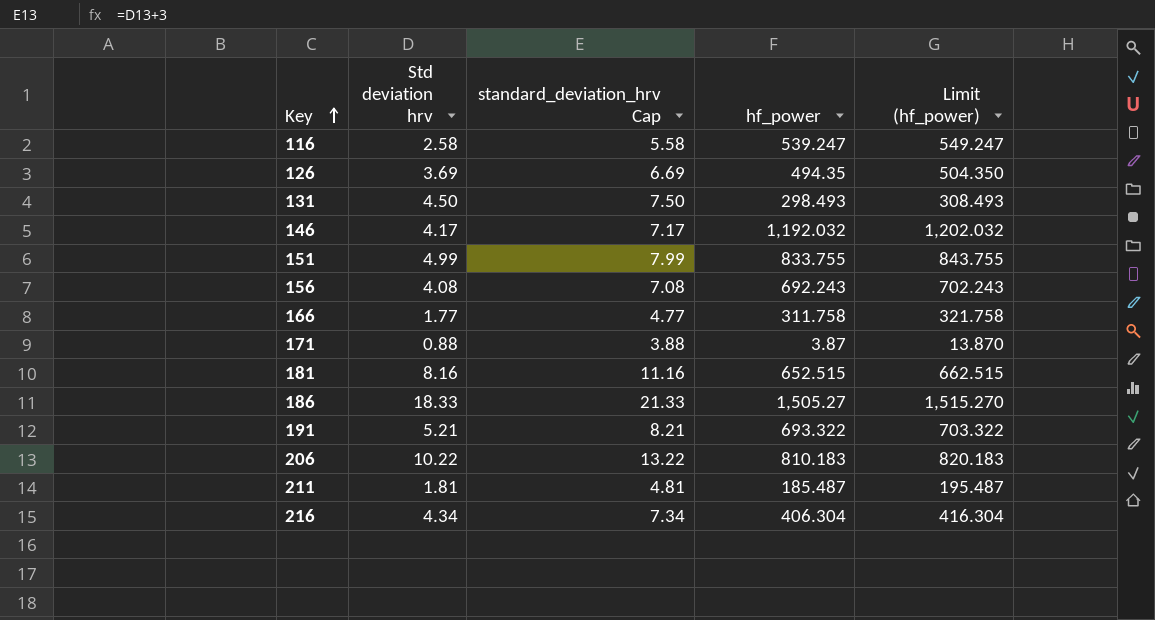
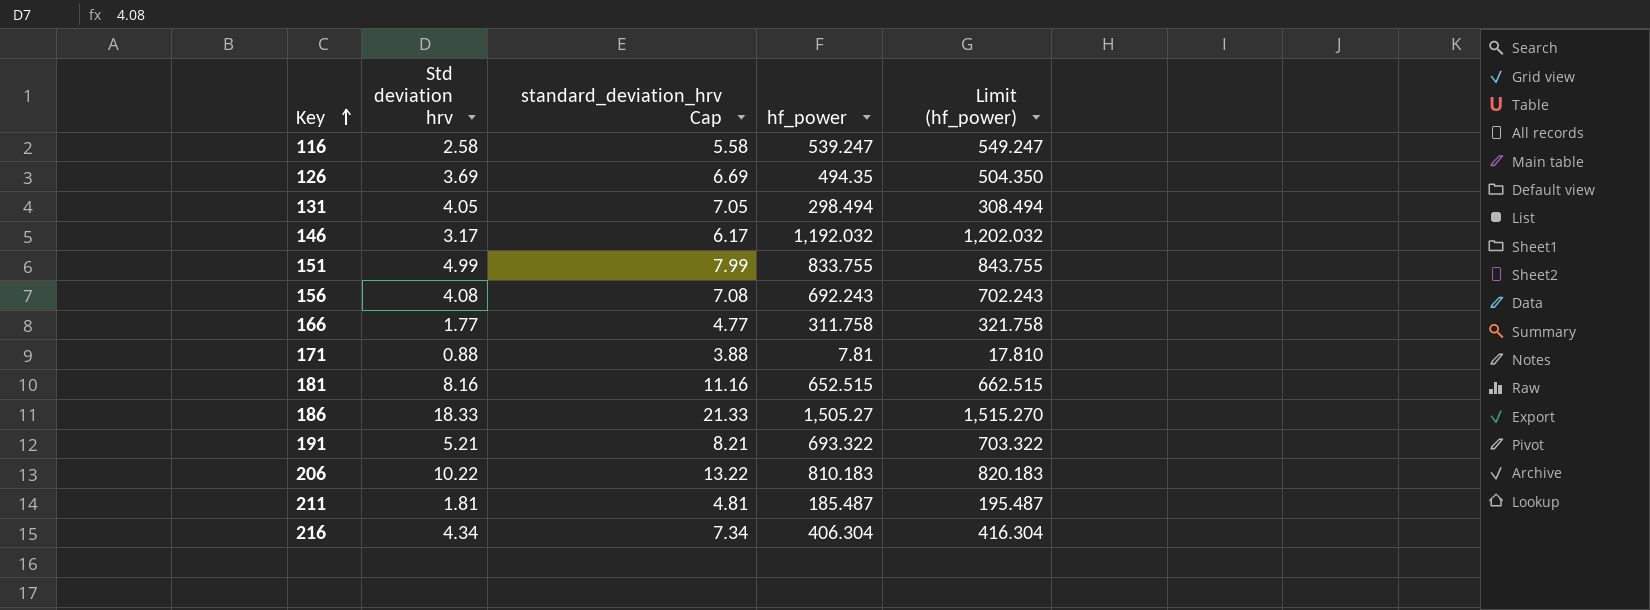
131 | Std deviation hrv: 4.50 -> 4.05
131 | standard_deviation_hrv Cap: 7.50 -> 7.05
131 | hf_power: 298.493 -> 298.494
131 | Limit (hf_power): 308.493 -> 308.494
146 | Std deviation hrv: 4.17 -> 3.17
146 | standard_deviation_hrv Cap: 7.17 -> 6.17
171 | hf_power: 3.87 -> 7.81
171 | Limit (hf_power): 13.870 -> 17.810

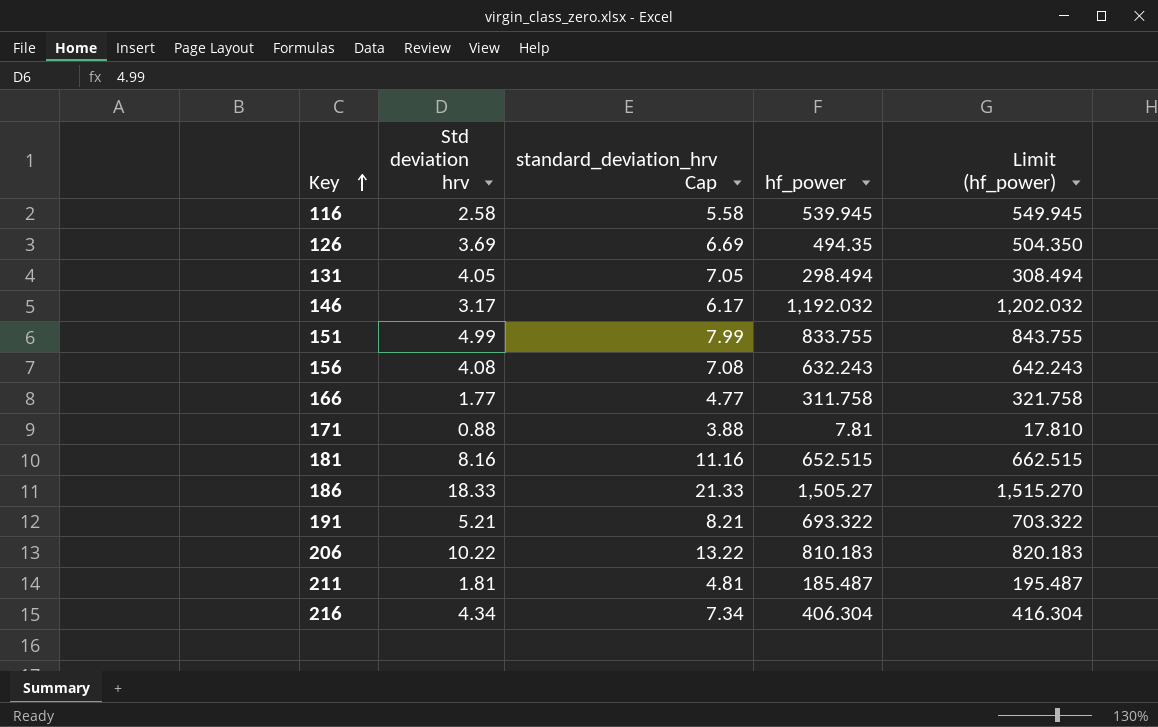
116 | hf_power: 539.247 -> 539.945
116 | Limit (hf_power): 549.247 -> 549.945
156 | hf_power: 692.243 -> 632.243
156 | Limit (hf_power): 702.243 -> 642.243

